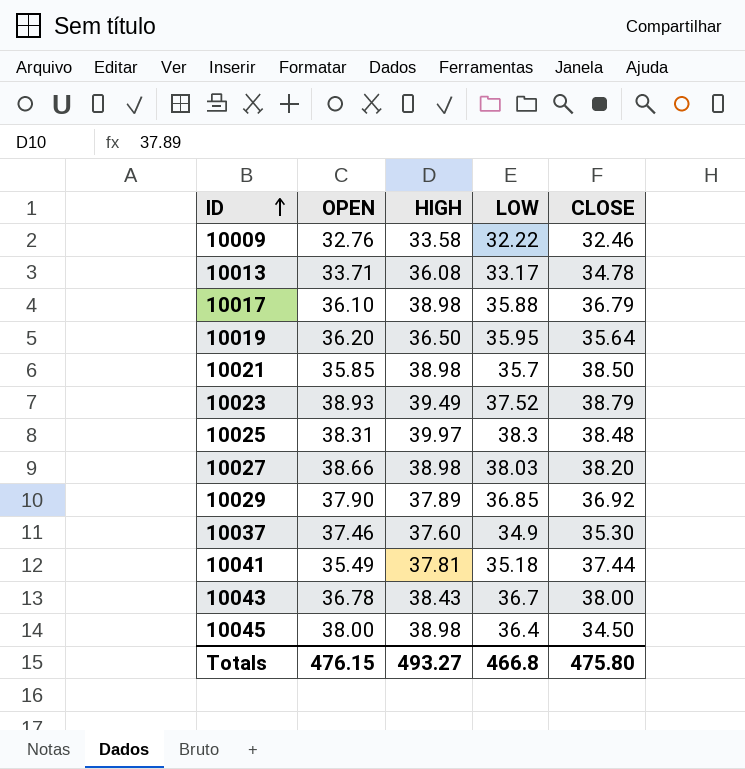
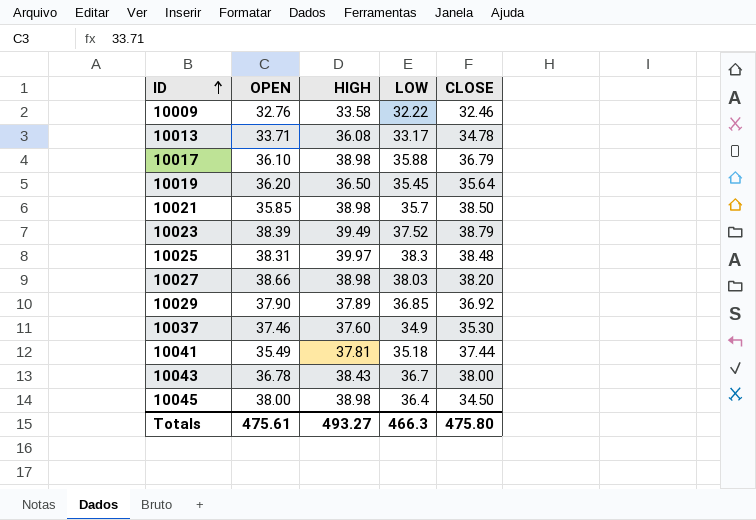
10019 | LOW: 35.95 -> 35.45
10023 | OPEN: 38.93 -> 38.39
Totals | OPEN: 476.15 -> 475.61
Totals | LOW: 466.8 -> 466.3

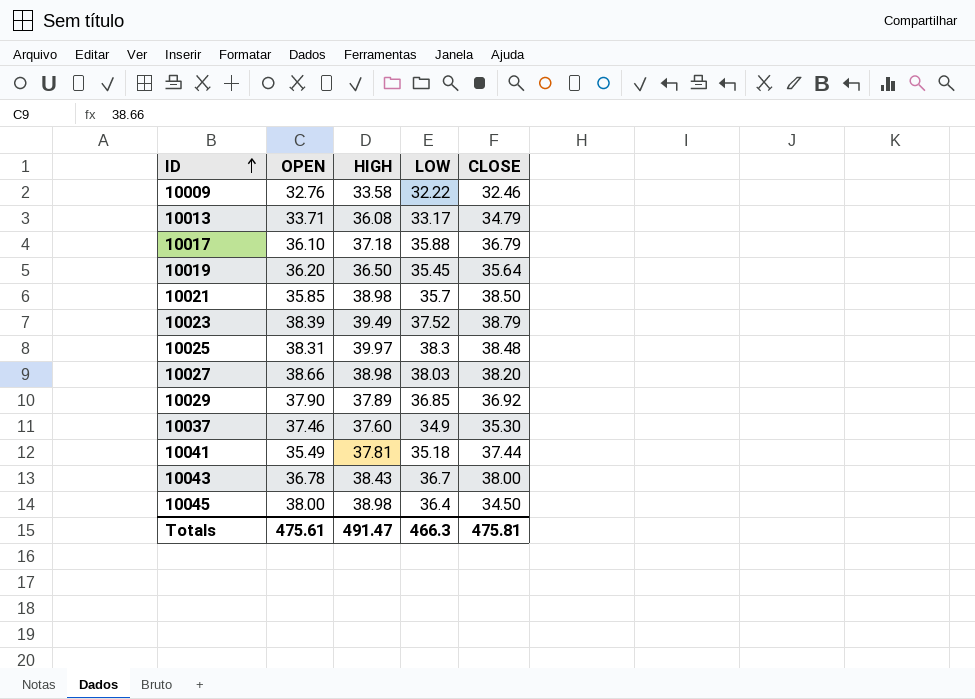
10013 | CLOSE: 34.78 -> 34.79
10017 | HIGH: 38.98 -> 37.18
Totals | HIGH: 493.27 -> 491.47
Totals | CLOSE: 475.80 -> 475.81

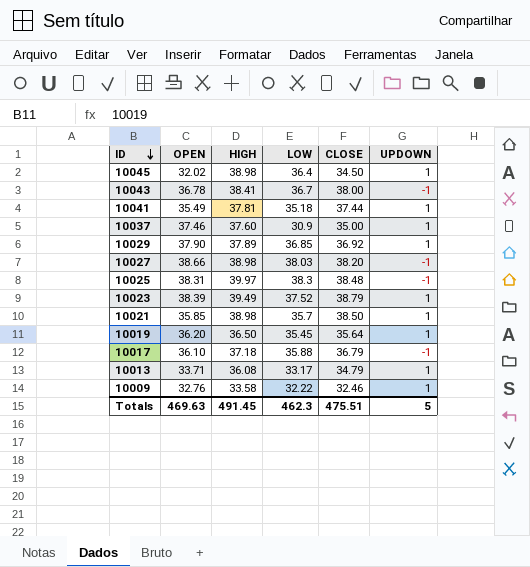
row order: ID ascending -> ID descending
column UPDOWN | position: none -> 6
10045 | OPEN: 38.00 -> 32.02
10043 | HIGH: 38.43 -> 38.41
10037 | LOW: 34.9 -> 30.9
10037 | CLOSE: 35.30 -> 35.00
Totals | OPEN: 475.61 -> 469.63
Totals | HIGH: 491.47 -> 491.45
Totals | LOW: 466.3 -> 462.3
Totals | CLOSE: 475.81 -> 475.51

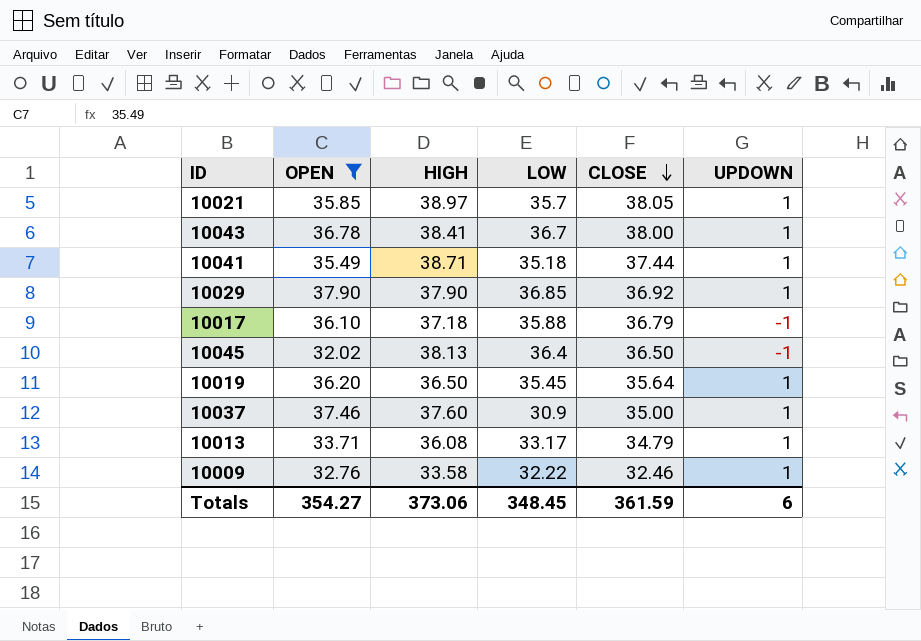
filter: none -> OPEN <= 37.90
row order: ID descending -> CLOSE descending
10021 | HIGH: 38.98 -> 38.97
10021 | CLOSE: 38.50 -> 38.05
10043 | UPDOWN: -1 -> 1
10041 | HIGH: 37.81 -> 38.71
10029 | HIGH: 37.89 -> 37.90
10045 | HIGH: 38.98 -> 38.13
10045 | CLOSE: 34.50 -> 36.50
10045 | UPDOWN: 1 -> -1
Totals | OPEN: 469.63 -> 354.27
Totals | HIGH: 491.45 -> 373.06
Totals | LOW: 462.3 -> 348.45
Totals | CLOSE: 475.51 -> 361.59
Totals | UPDOWN: 5 -> 6

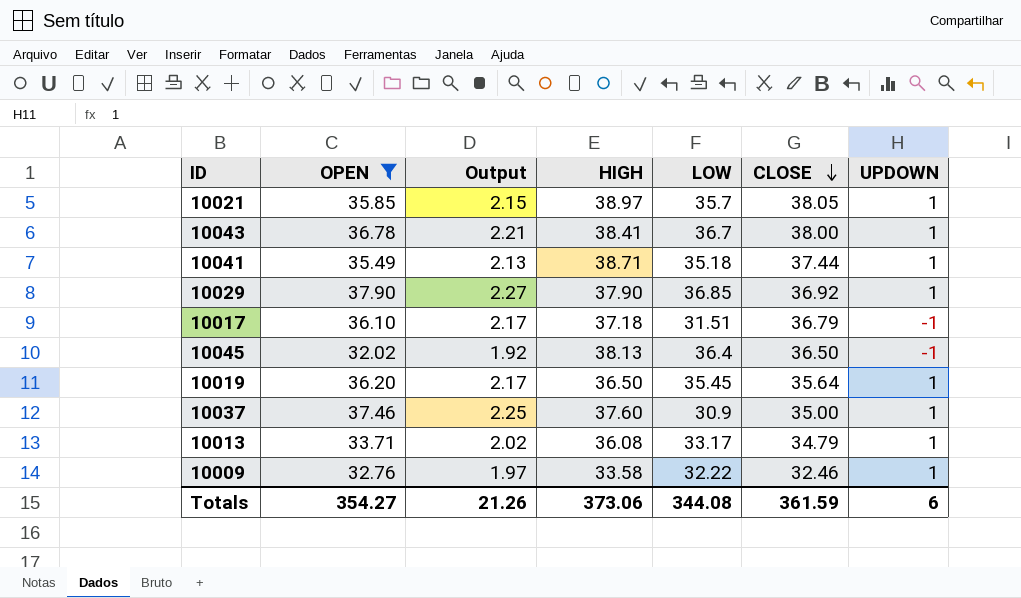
column Output | formula: none -> [OPEN] * 0.06
10017 | LOW: 35.88 -> 31.51
Totals | LOW: 348.45 -> 344.08

